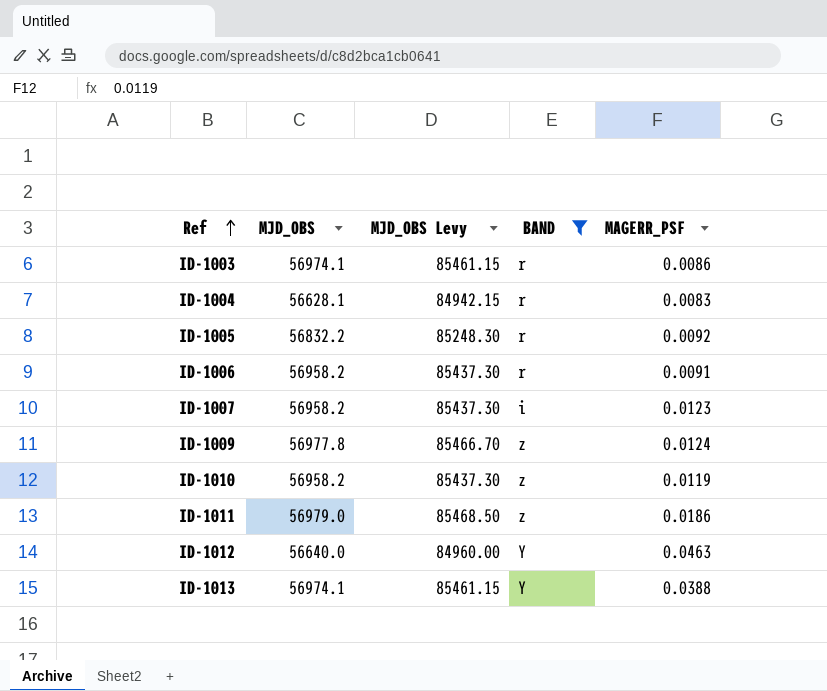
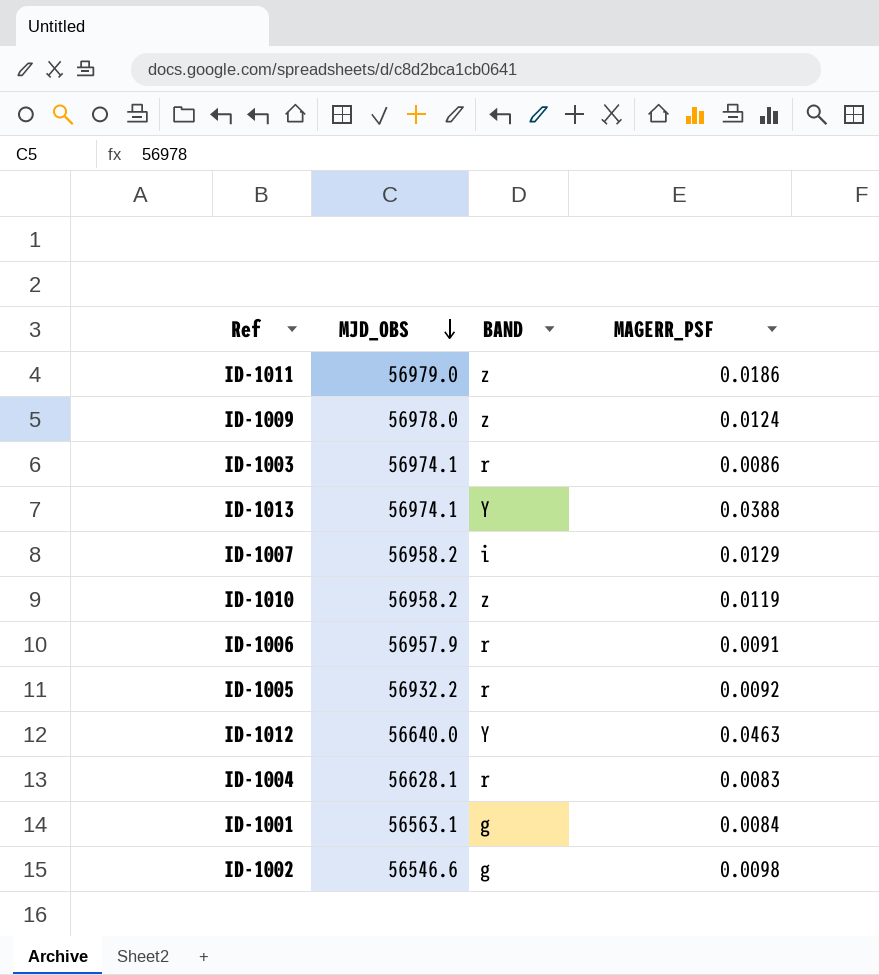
filter: BAND != g -> none
row order: Ref ascending -> MJD_OBS descending
column MJD_OBS Levy | formula: [MJD_OBS] * 1.5 -> none
ID-1009 | MJD_OBS: 56977.8 -> 56978.0
ID-1007 | MAGERR_PSF: 0.0123 -> 0.0129
ID-1006 | MJD_OBS: 56958.2 -> 56957.9
ID-1005 | MJD_OBS: 56832.2 -> 56932.2

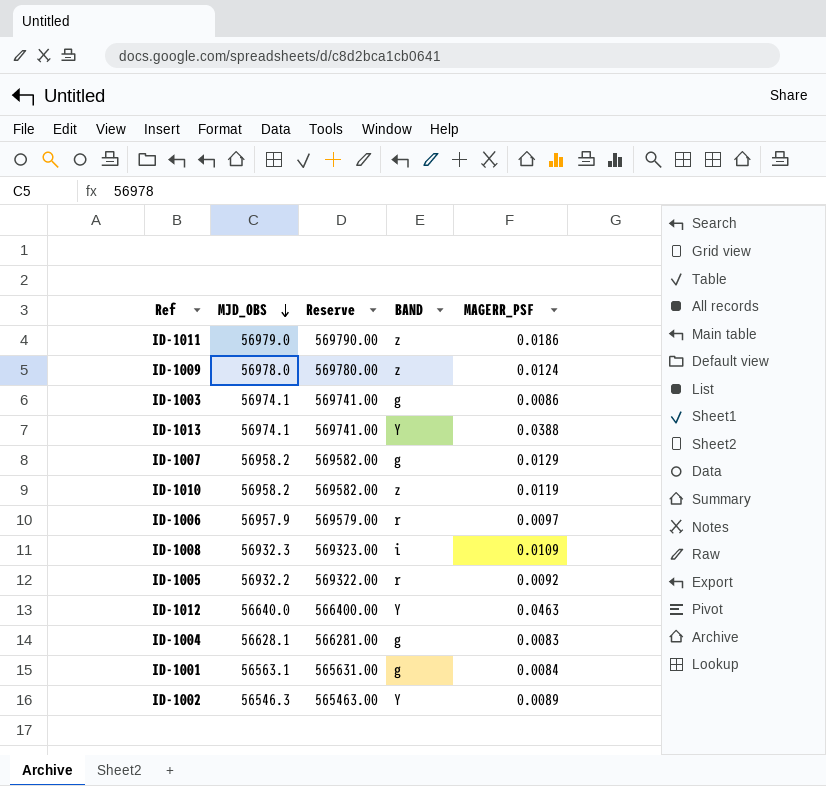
column Reserve | formula: none -> [MJD_OBS] * 10
ID-1003 | BAND: r -> g
ID-1007 | BAND: i -> g
ID-1006 | MAGERR_PSF: 0.0091 -> 0.0097
row ID-1008: none -> 56932.3 | 569323.00 | i | 0.0109
ID-1004 | BAND: r -> g
ID-1002 | MJD_OBS: 56546.6 -> 56546.3
ID-1002 | BAND: g -> Y
ID-1002 | MAGERR_PSF: 0.0098 -> 0.0089

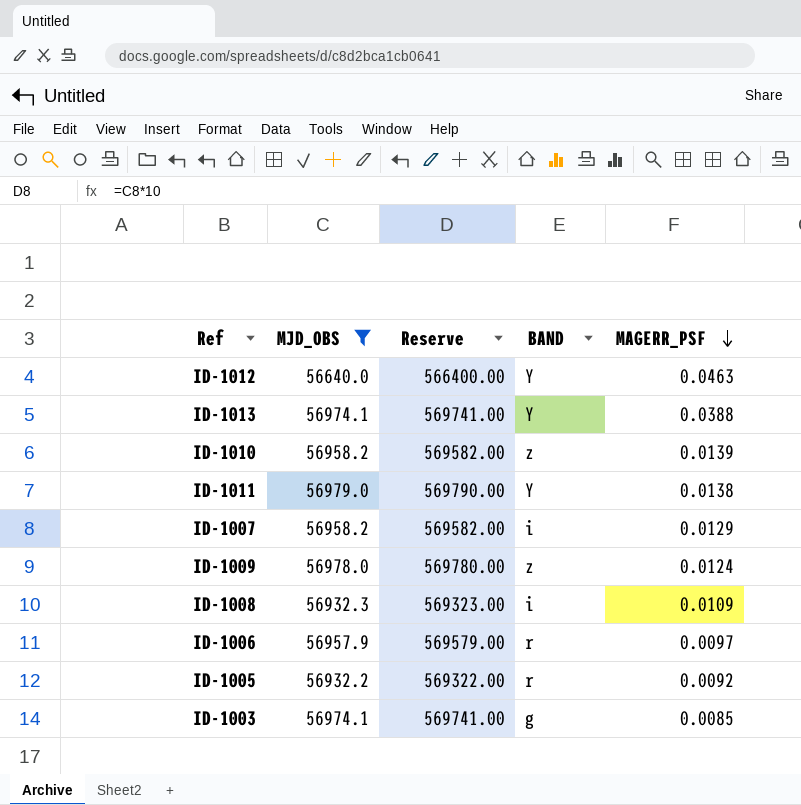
filter: none -> MJD_OBS >= 56640.0
row order: MJD_OBS descending -> MAGERR_PSF descending
ID-1010 | MAGERR_PSF: 0.0119 -> 0.0139
ID-1011 | BAND: z -> Y
ID-1011 | MAGERR_PSF: 0.0186 -> 0.0138
ID-1007 | BAND: g -> i
ID-1003 | MAGERR_PSF: 0.0086 -> 0.0085

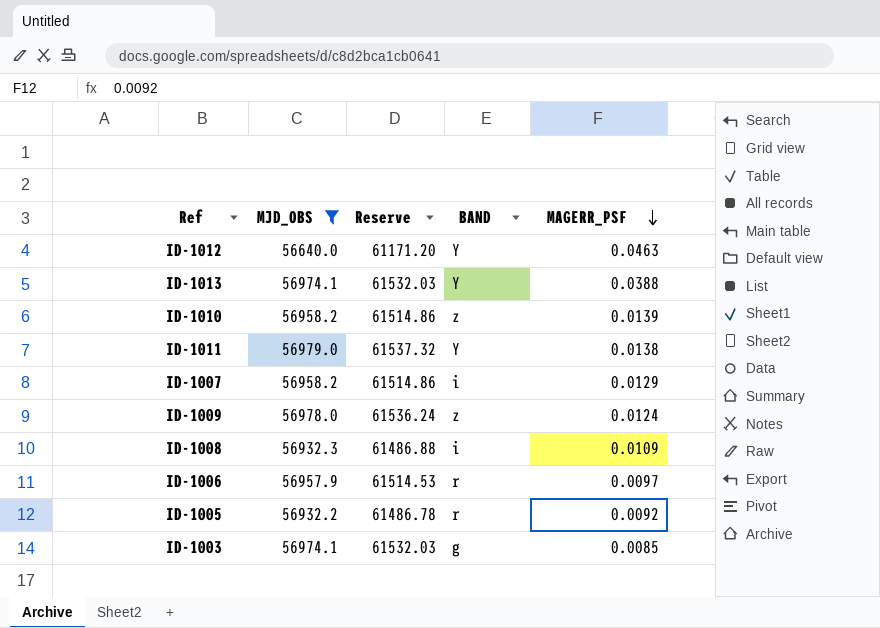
column Reserve | formula: [MJD_OBS] * 10 -> [MJD_OBS] * 1.08

